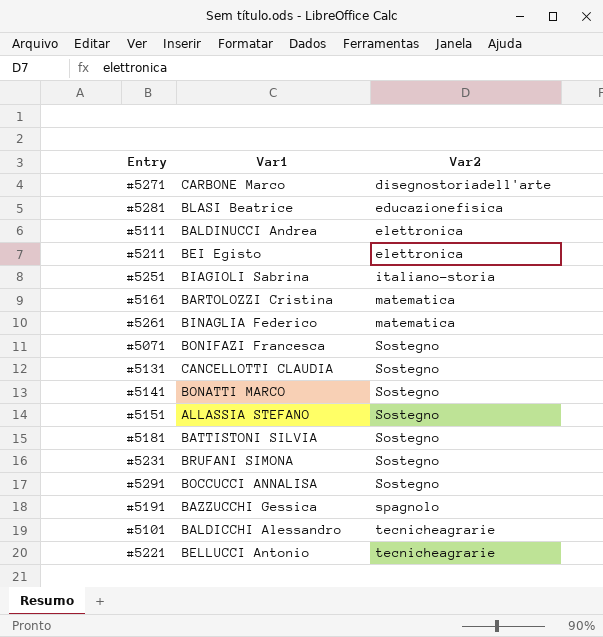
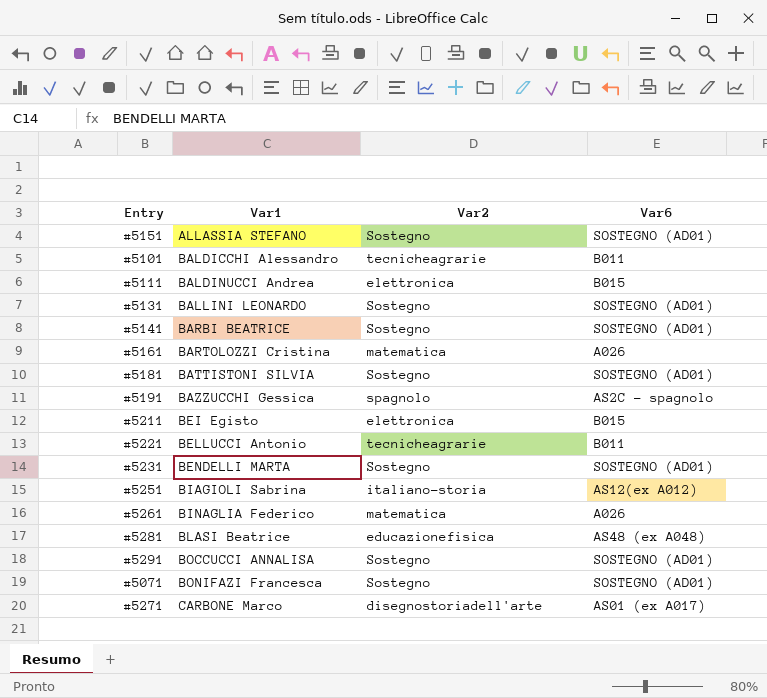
row order: Var2 ascending -> Var1 ascending
column Var6 | position: none -> 4
#5131 | Var1: CANCELLOTTI CLAUDIA -> BALLINI LEONARDO
#5141 | Var1: BONATTI MARCO -> BARBI BEATRICE
#5231 | Var1: BRUFANI SIMONA -> BENDELLI MARTA

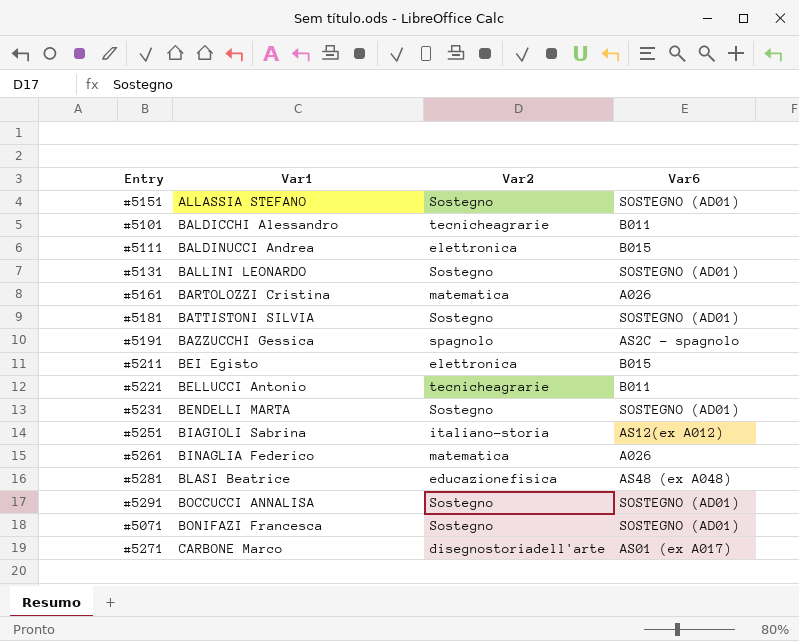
row #5141: BARBI BEATRICE | Sostegno | SOSTEGNO (AD01) -> none

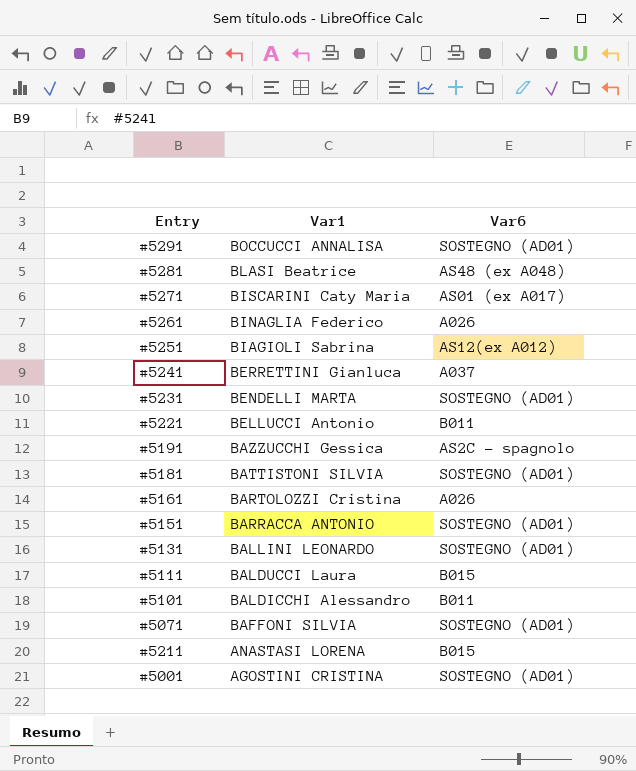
row order: Var1 ascending -> Var1 descending
column Var2 | position: 3 -> none
#5271 | Var1: CARBONE Marco -> BISCARINI Caty Maria
row #5241: none -> BERRETTINI Gianluca | A037
#5151 | Var1: ALLASSIA STEFANO -> BARRACCA ANTONIO
#5111 | Var1: BALDINUCCI Andrea -> BALDUCCI Laura
#5071 | Var1: BONIFAZI Francesca -> BAFFONI SILVIA
#5211 | Var1: BEI Egisto -> ANASTASI LORENA
row #5001: none -> AGOSTINI CRISTINA | SOSTEGNO (AD01)

